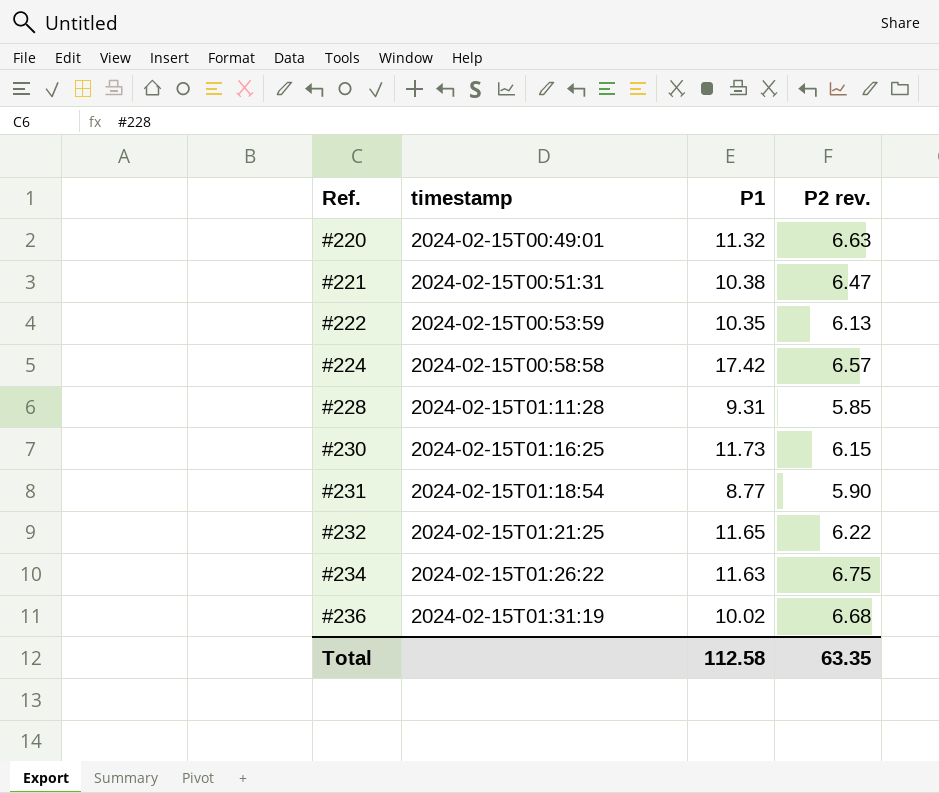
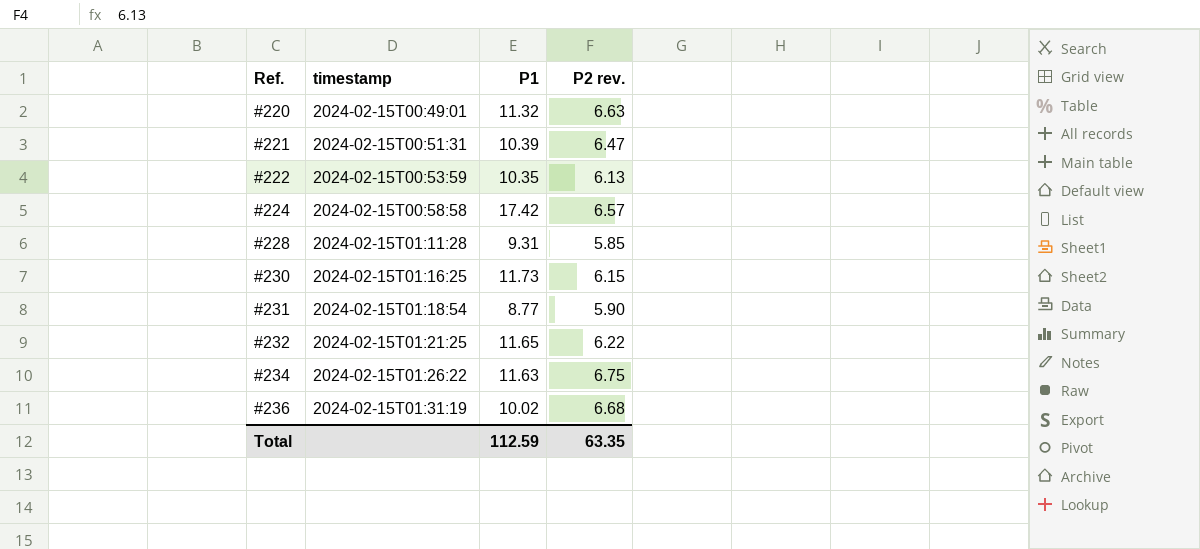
#221 | P1: 10.38 -> 10.39
Total | P1: 112.58 -> 112.59

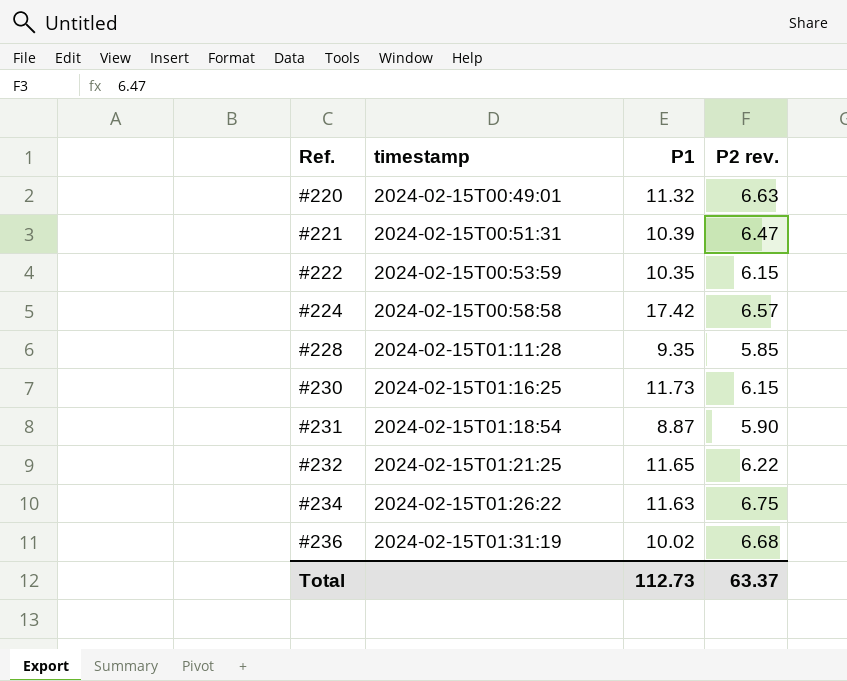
#222 | P2 rev.: 6.13 -> 6.15
#228 | P1: 9.31 -> 9.35
#231 | P1: 8.77 -> 8.87
Total | P1: 112.59 -> 112.73
Total | P2 rev.: 63.35 -> 63.37

